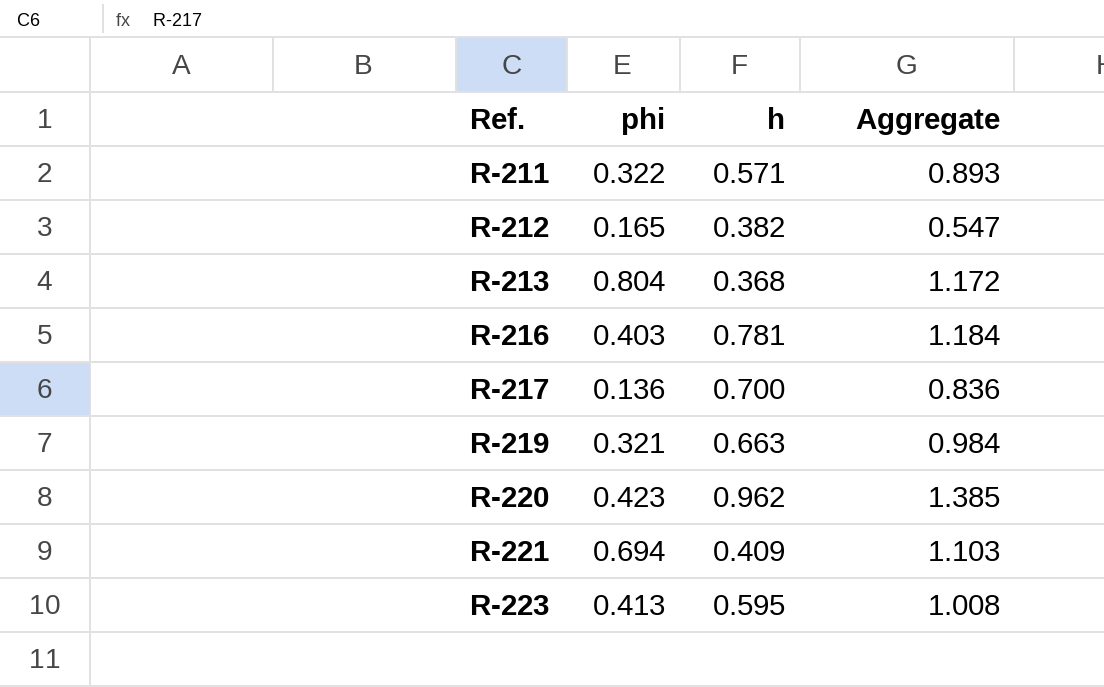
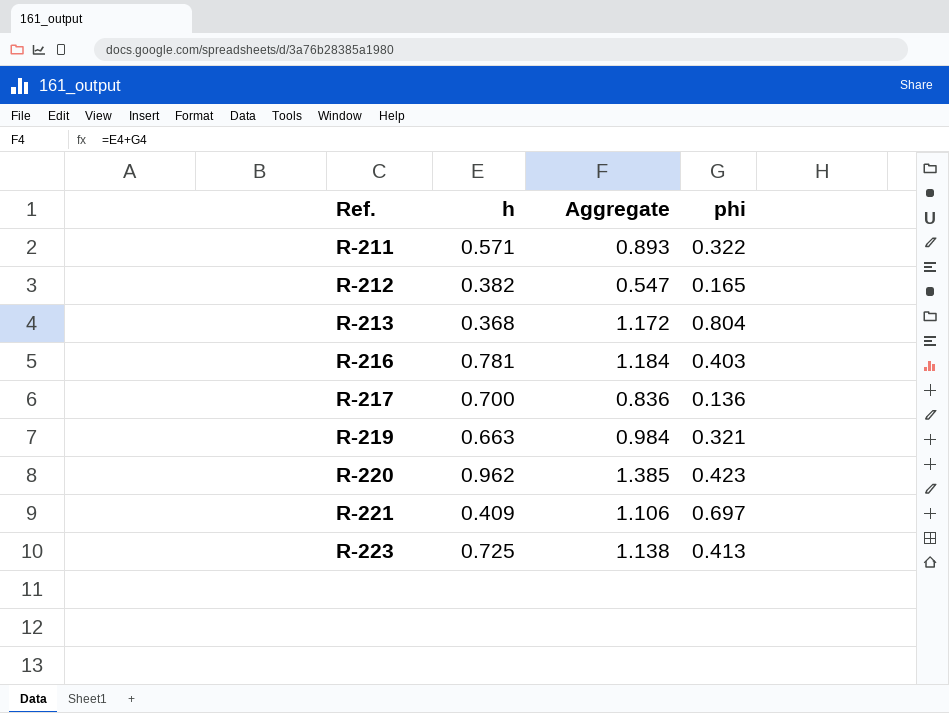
column phi | position: 2 -> 4
R-221 | Aggregate: 1.103 -> 1.106
R-221 | phi: 0.694 -> 0.697
R-223 | h: 0.595 -> 0.725
R-223 | Aggregate: 1.008 -> 1.138

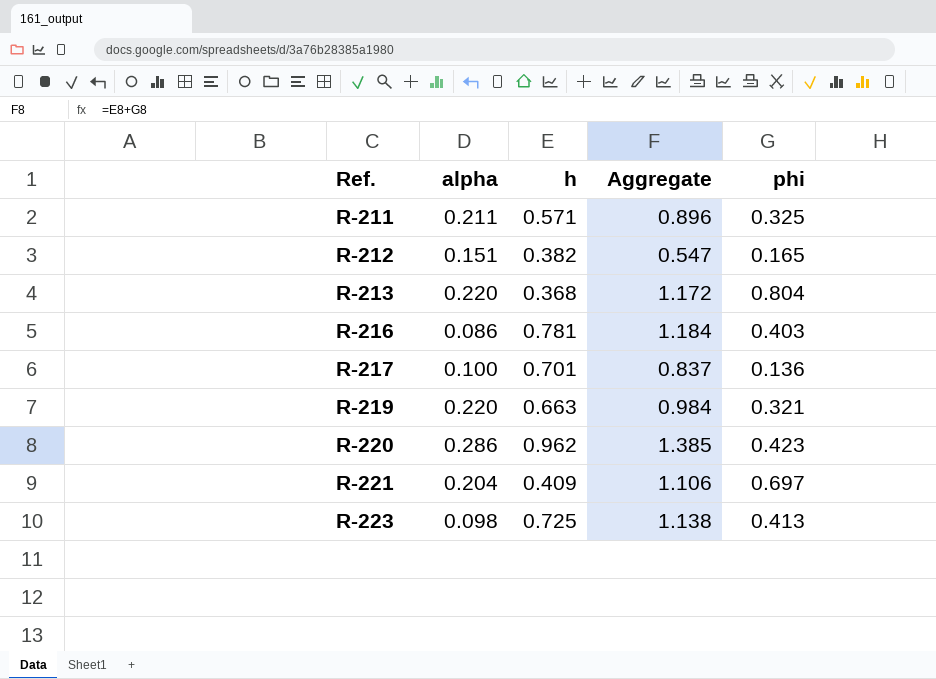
column alpha | position: none -> 2
R-211 | Aggregate: 0.893 -> 0.896
R-211 | phi: 0.322 -> 0.325
R-217 | h: 0.700 -> 0.701
R-217 | Aggregate: 0.836 -> 0.837

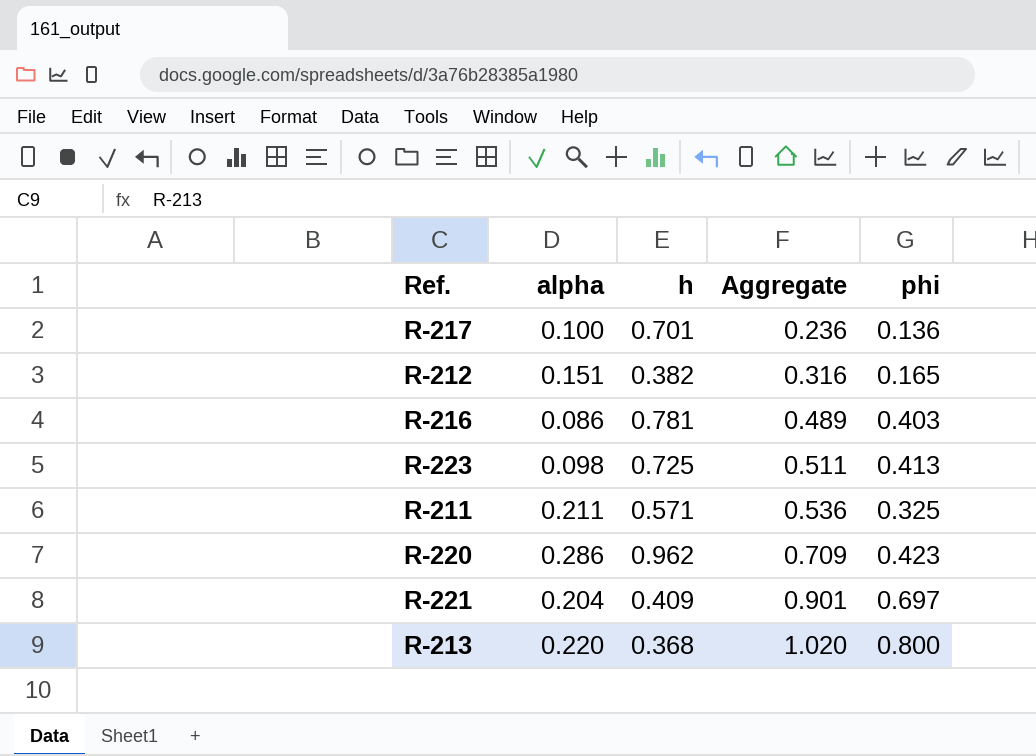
row order: Ref. ascending -> Aggregate ascending
column Aggregate | formula: [h] + [phi] -> [alpha] + [phi]
row R-219: 0.220 | 0.663 | 0.984 | 0.321 -> none
R-213 | phi: 0.804 -> 0.800

